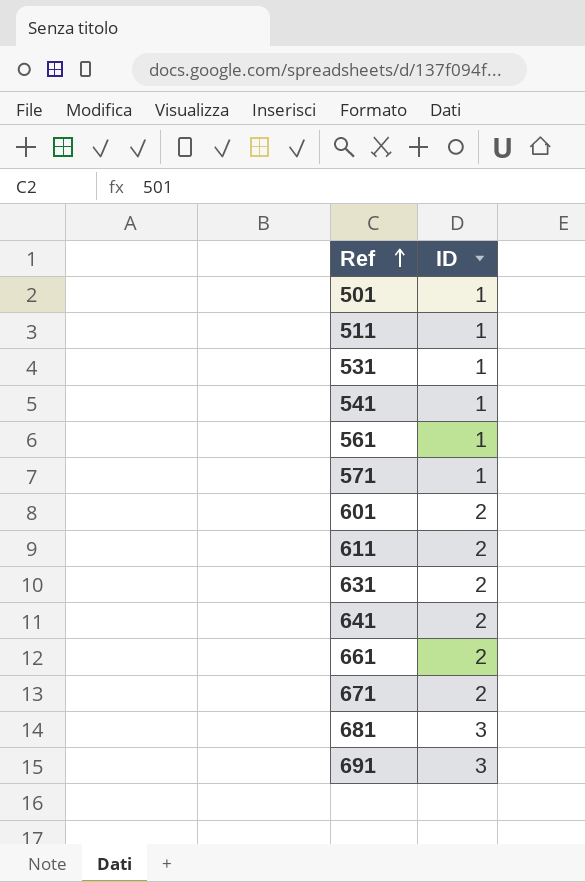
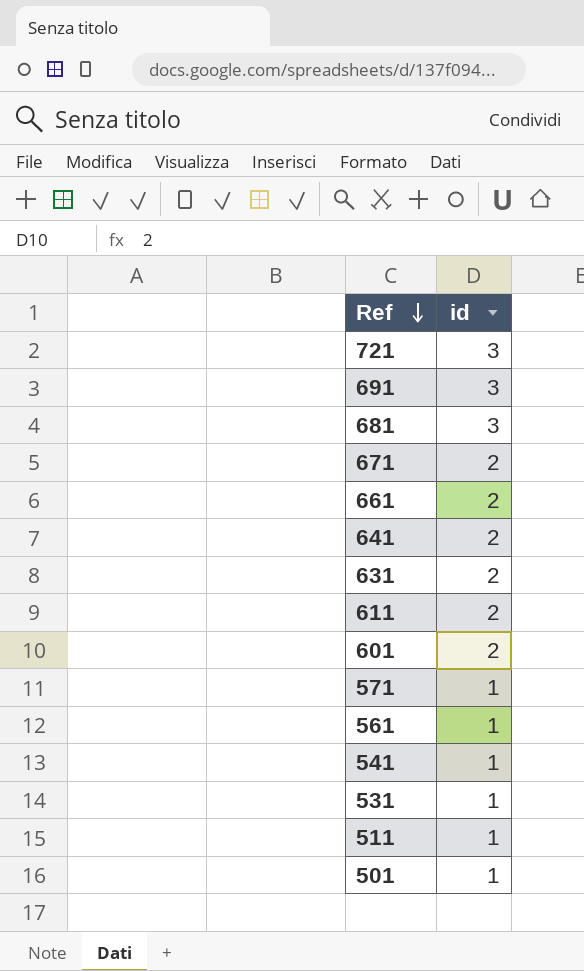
row order: Ref ascending -> Ref descending
column name: ID -> id
row 721: none -> 3

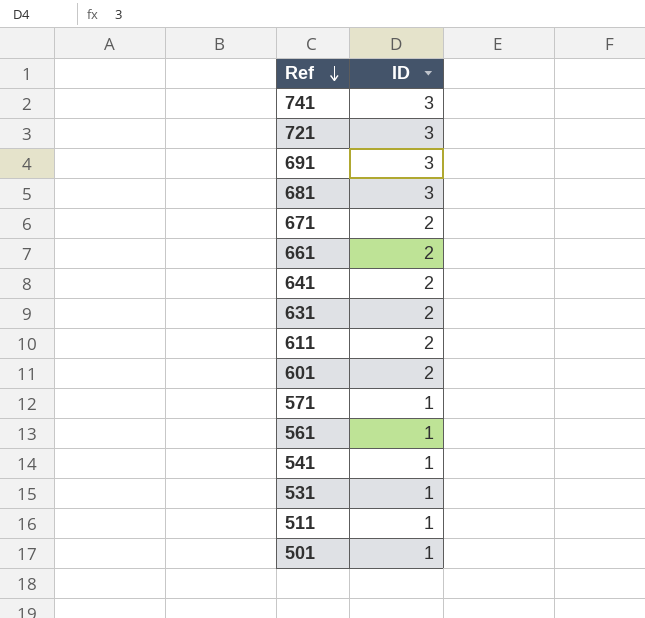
column name: id -> ID
row 741: none -> 3

